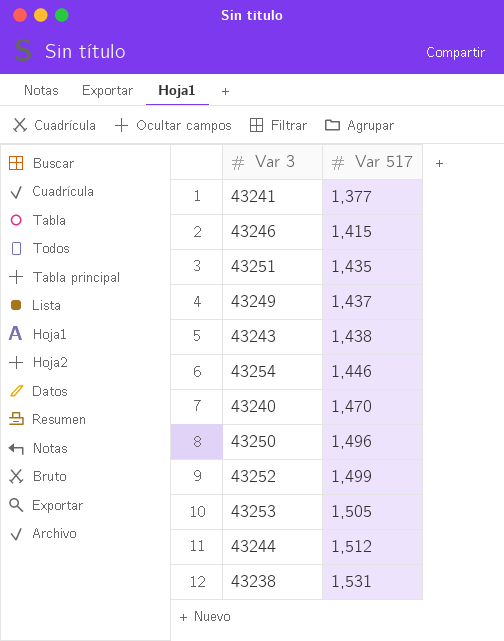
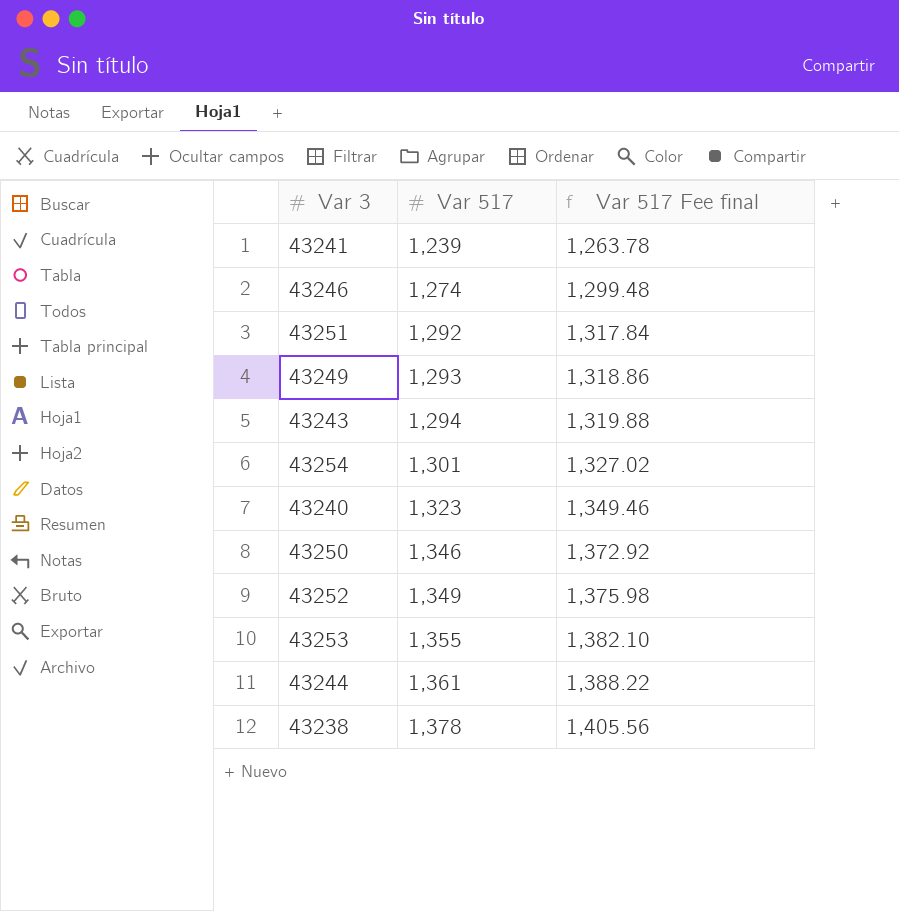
column Var 517 Fee final | formula: none -> [Var 517] * 1.02
43241 | Var 517: 1,377 -> 1,239
43246 | Var 517: 1,415 -> 1,274
43251 | Var 517: 1,435 -> 1,292
43249 | Var 517: 1,437 -> 1,293
43243 | Var 517: 1,438 -> 1,294
43254 | Var 517: 1,446 -> 1,301
43240 | Var 517: 1,470 -> 1,323
43250 | Var 517: 1,496 -> 1,346
43252 | Var 517: 1,499 -> 1,349
43253 | Var 517: 1,505 -> 1,355
43244 | Var 517: 1,512 -> 1,361
43238 | Var 517: 1,531 -> 1,378

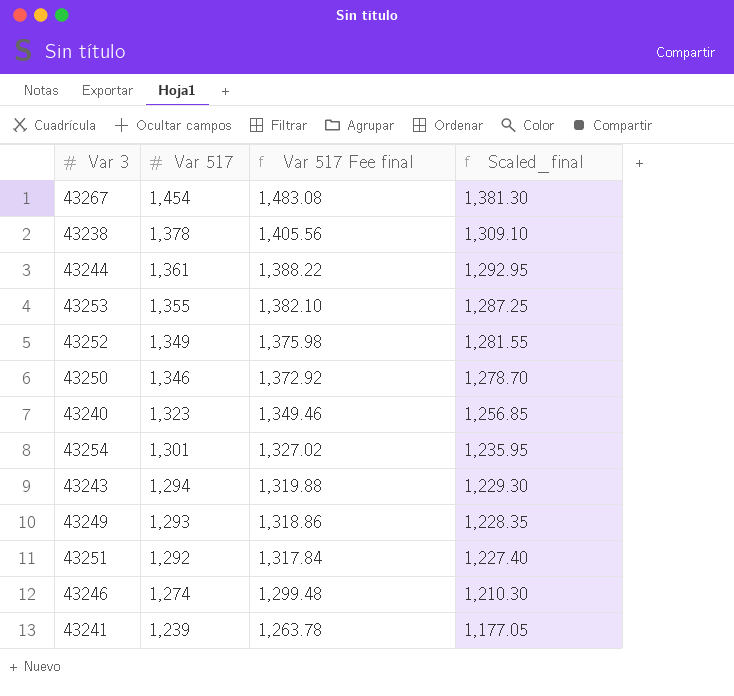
row order: Var 517 ascending -> Var 517 descending
column Scaled_final | formula: none -> [Var 517] * 0.95
row 43267: none -> 1,454 | 1,483.08 | 1,381.30

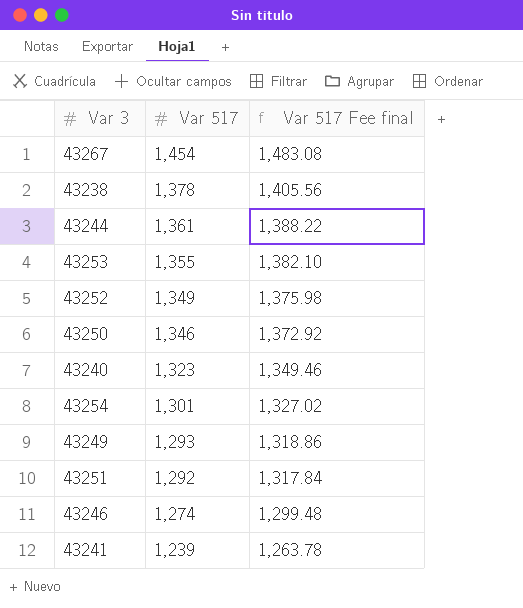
column Scaled_final | formula: [Var 517] * 0.95 -> none
row 43243: 1,294 | 1,319.88 | 1,229.30 -> none

